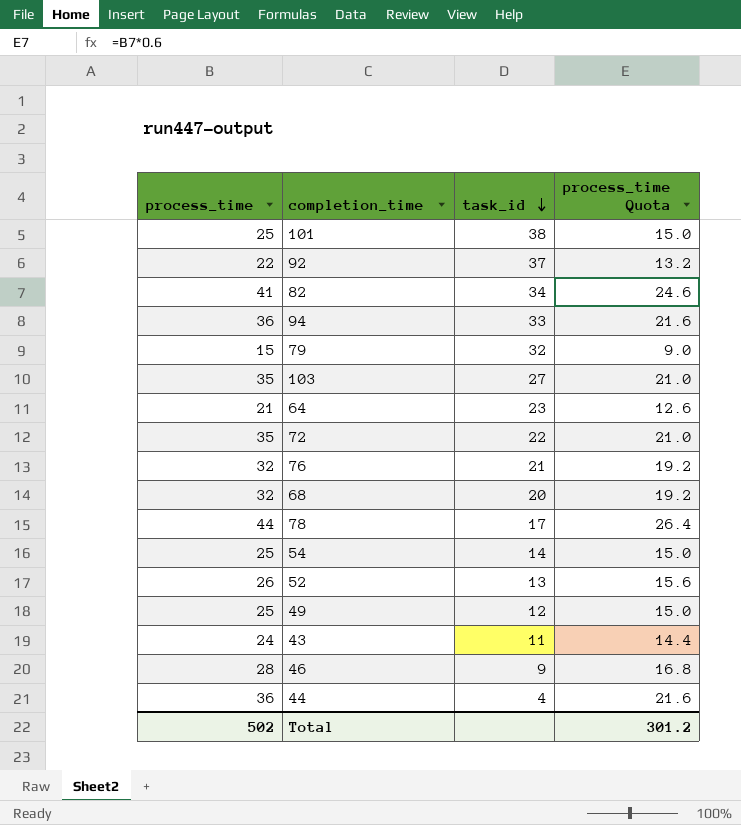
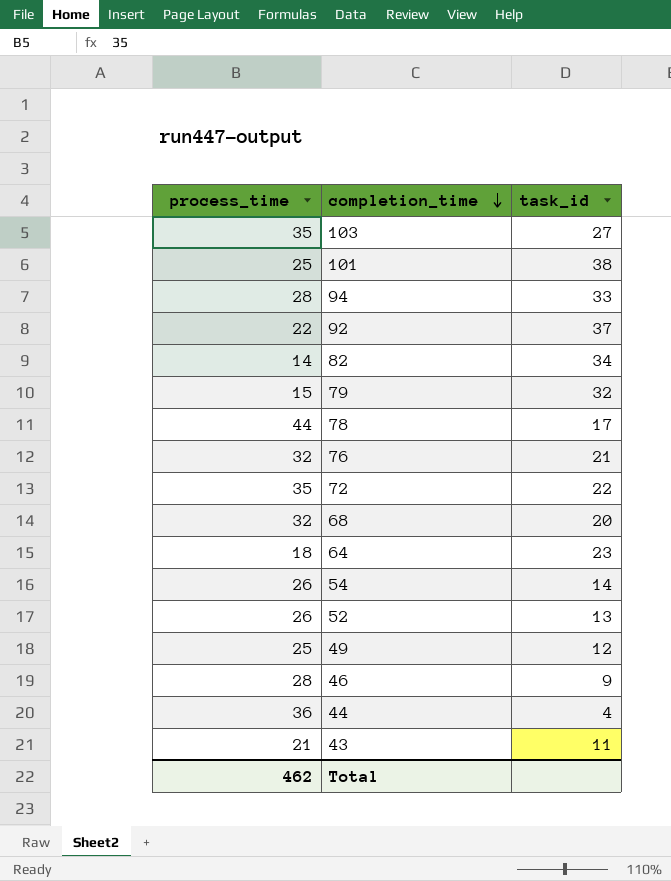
row order: task_id descending -> completion_time descending
column process_time Quota | formula: [process_time] * 0.6 -> none
94 | process_time: 36 -> 28
82 | process_time: 41 -> 14
64 | process_time: 21 -> 18
54 | process_time: 25 -> 26
43 | process_time: 24 -> 21
Total | process_time: 502 -> 462

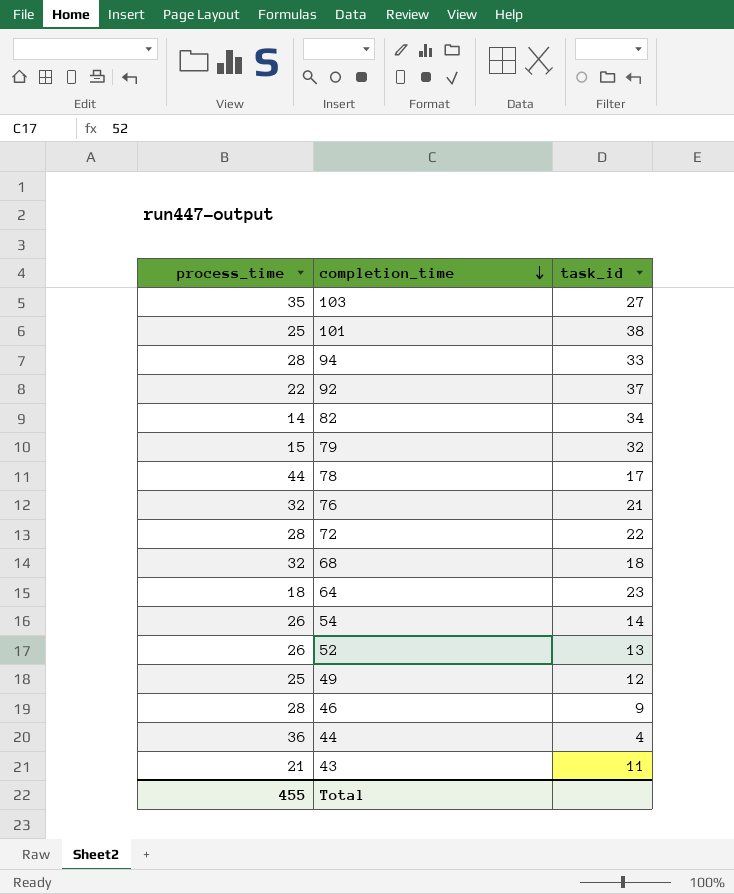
72 | process_time: 35 -> 28
68 | task_id: 20 -> 18
Total | process_time: 462 -> 455

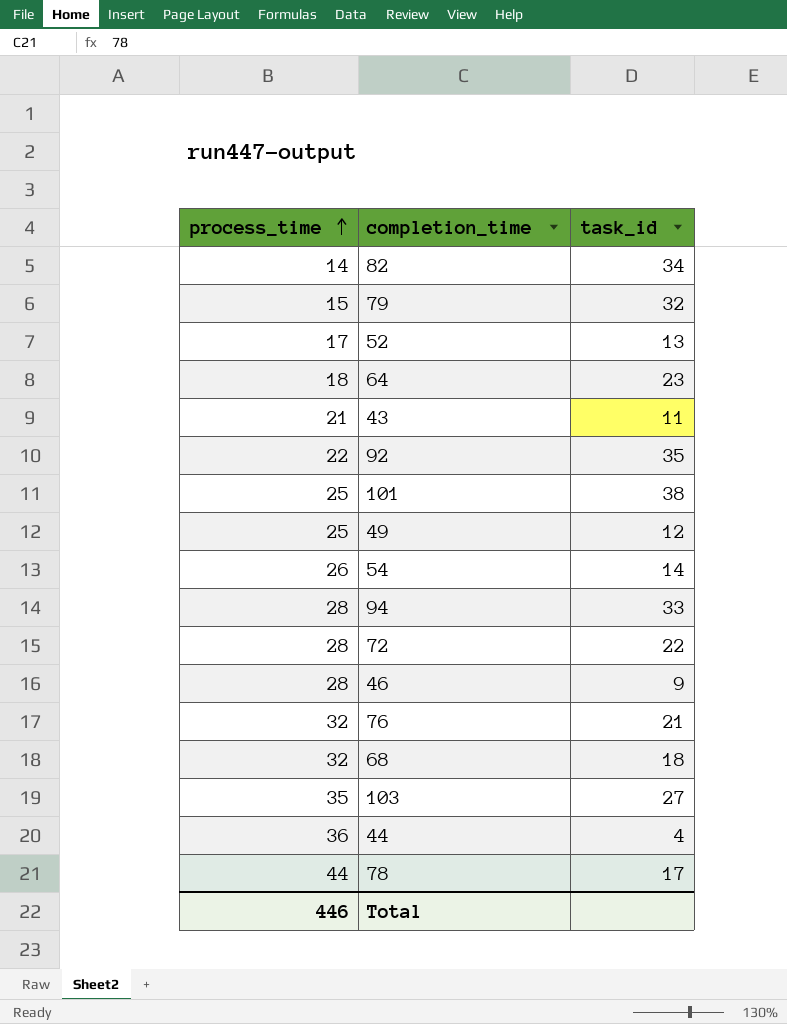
row order: completion_time descending -> process_time ascending
52 | process_time: 26 -> 17
92 | task_id: 37 -> 35
Total | process_time: 455 -> 446

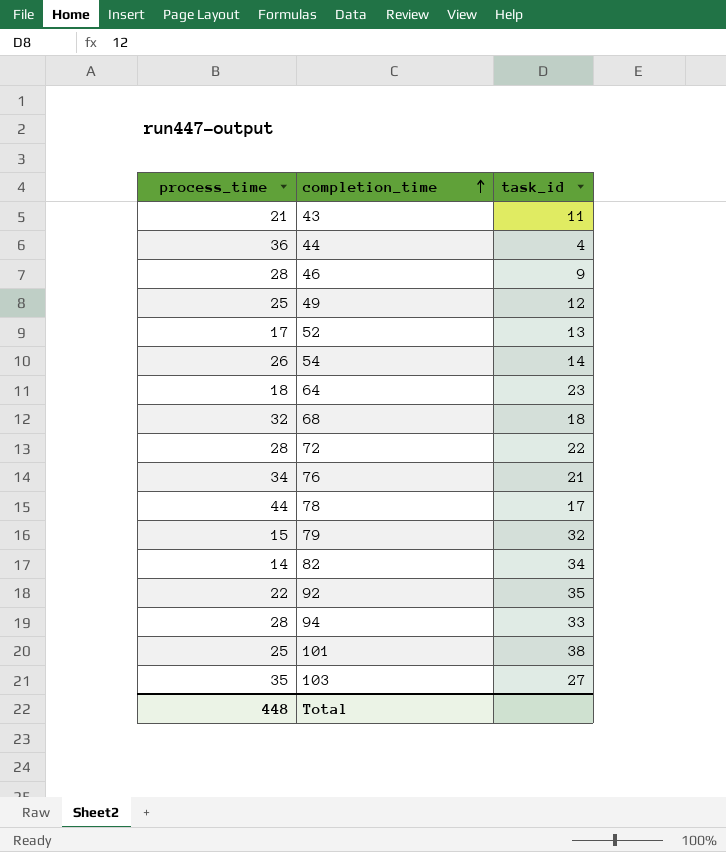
row order: process_time ascending -> completion_time ascending
76 | process_time: 32 -> 34
Total | process_time: 446 -> 448

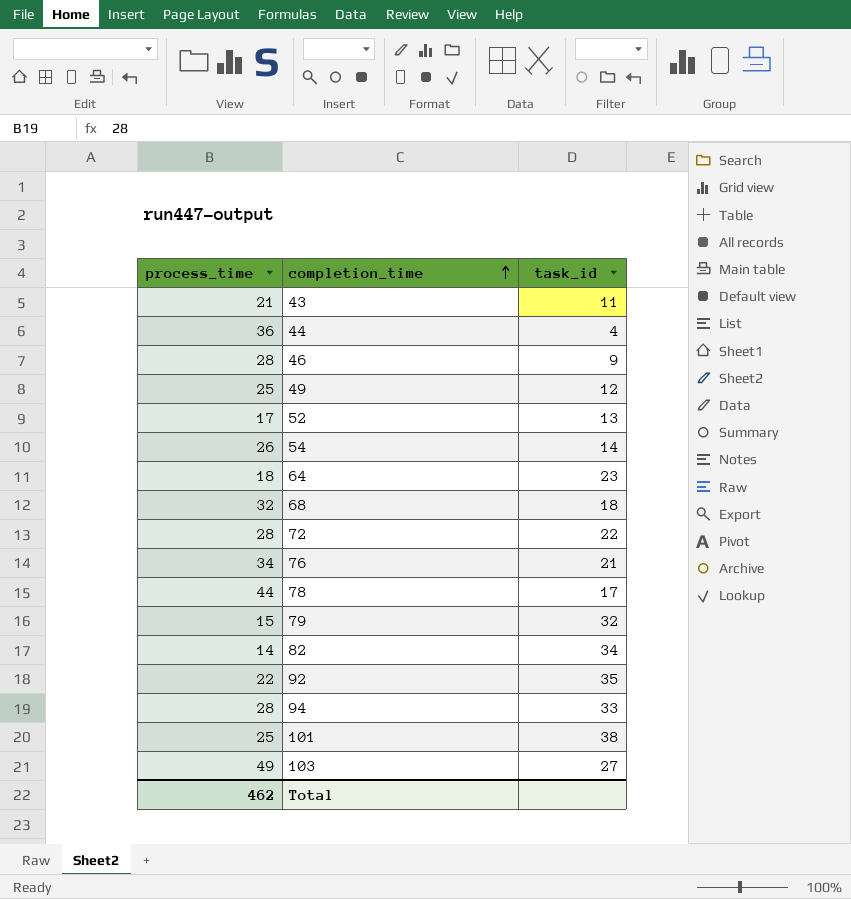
103 | process_time: 35 -> 49
Total | process_time: 448 -> 462

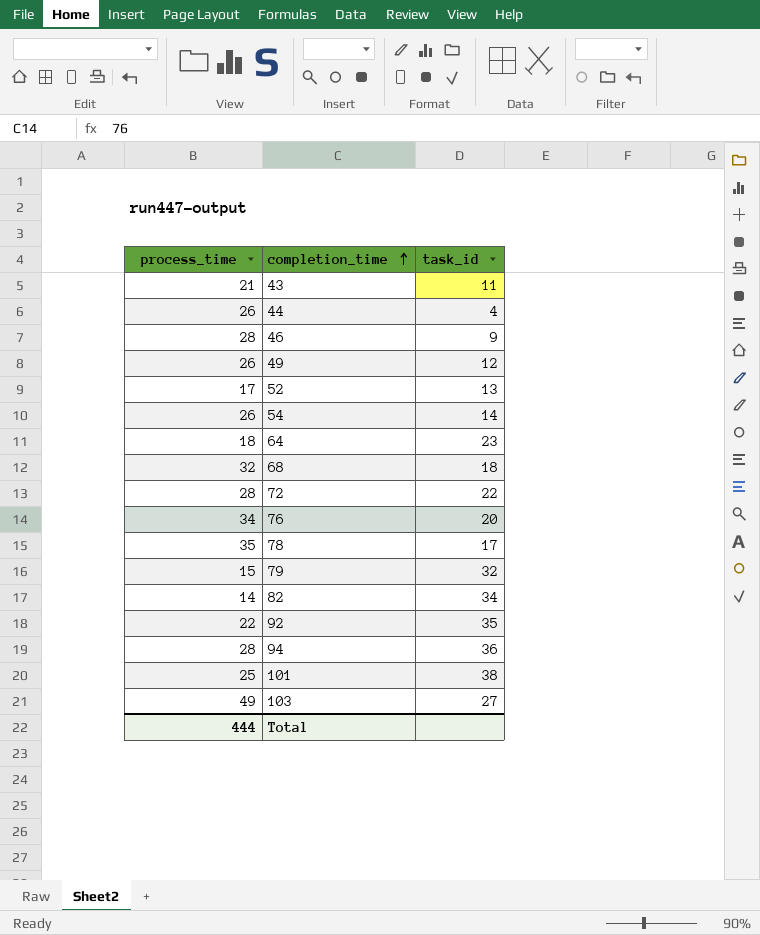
44 | process_time: 36 -> 26
49 | process_time: 25 -> 26
76 | task_id: 21 -> 20
78 | process_time: 44 -> 35
94 | task_id: 33 -> 36
Total | process_time: 462 -> 444

